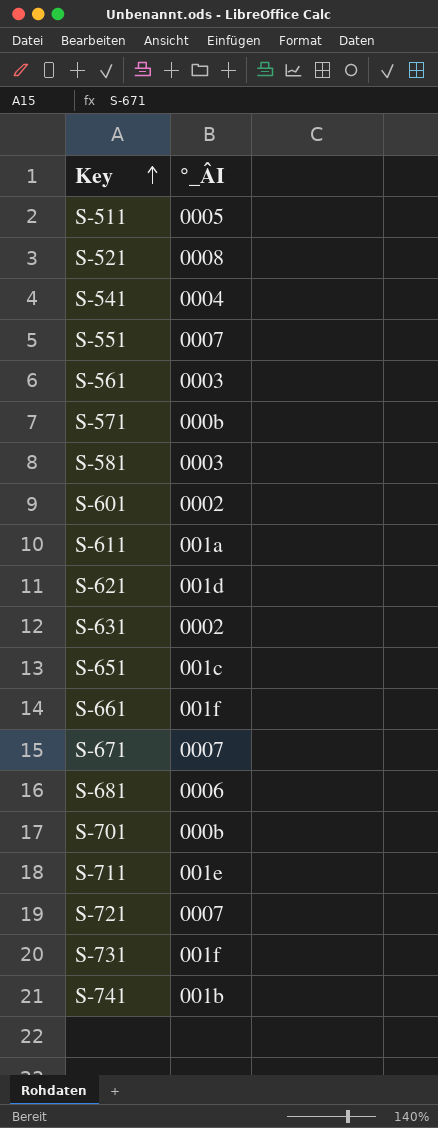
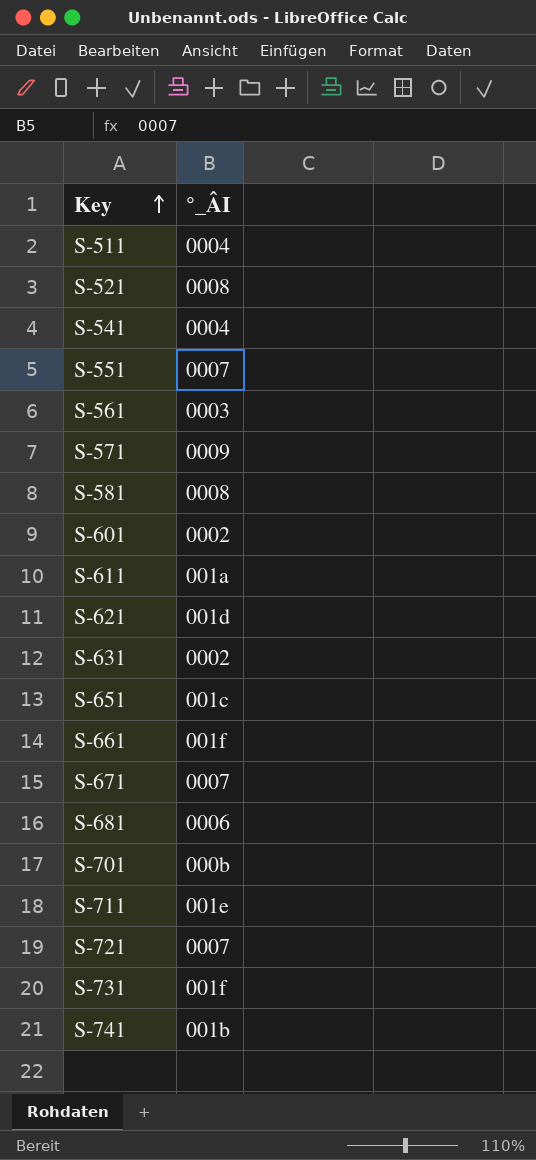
S-511 | °_ÂI: 0005 -> 0004
S-571 | °_ÂI: 000b -> 0009
S-581 | °_ÂI: 0003 -> 0008

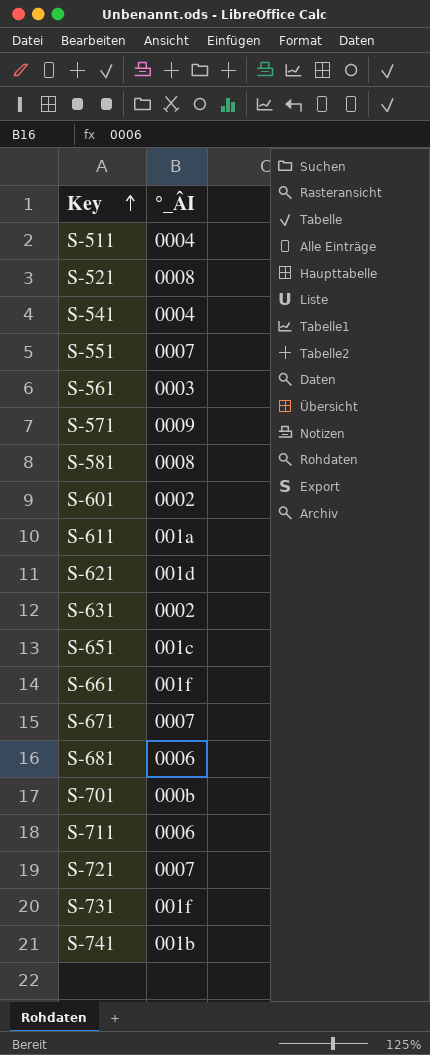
S-711 | °_ÂI: 001e -> 0006

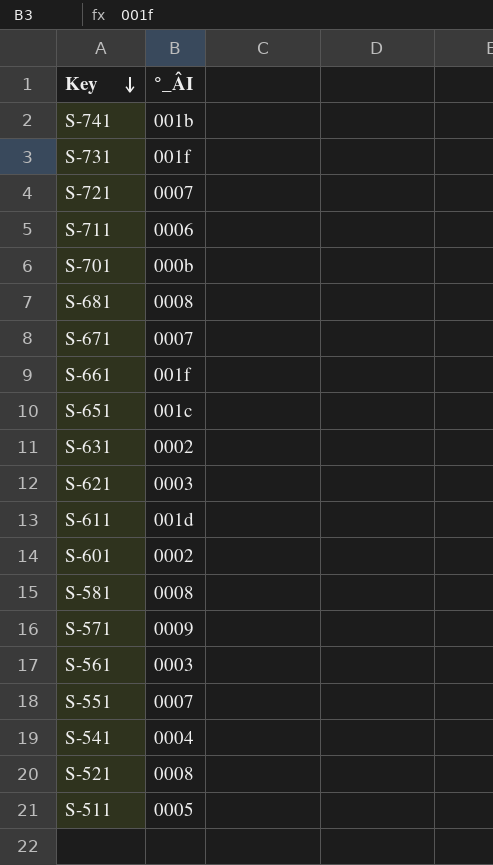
row order: Key ascending -> Key descending
S-681 | °_ÂI: 0006 -> 0008
S-621 | °_ÂI: 001d -> 0003
S-611 | °_ÂI: 001a -> 001d
S-511 | °_ÂI: 0004 -> 0005

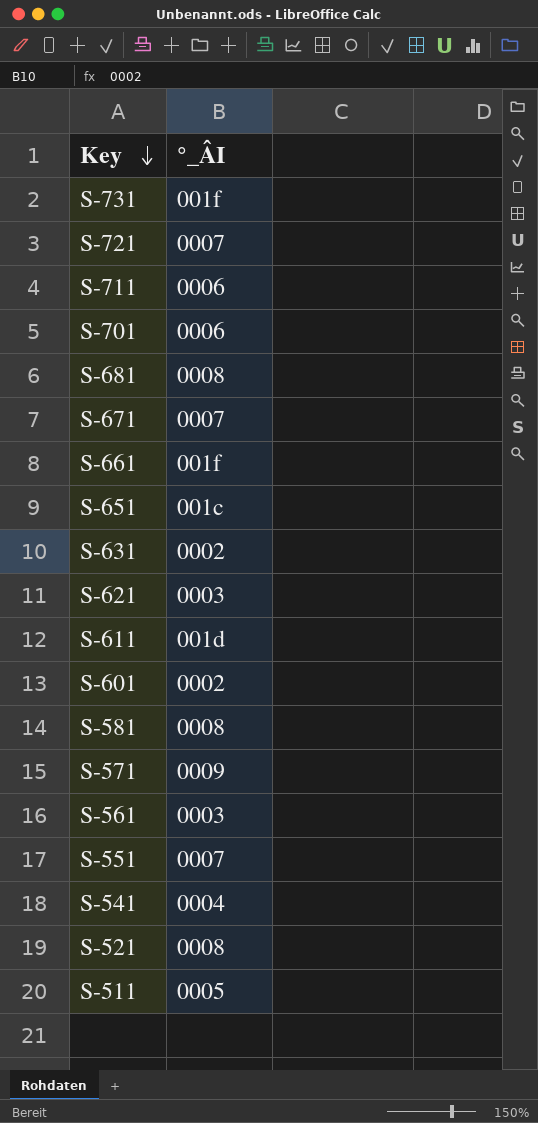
row S-741: 001b -> none
S-701 | °_ÂI: 000b -> 0006

